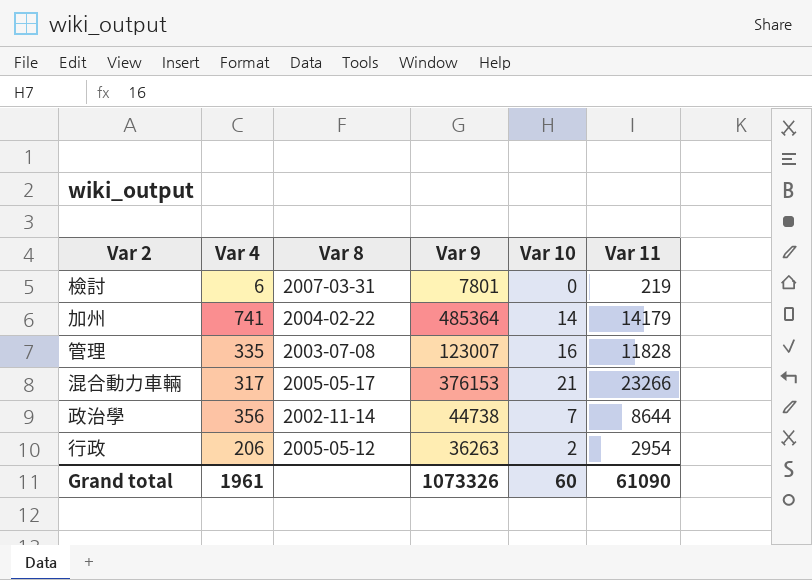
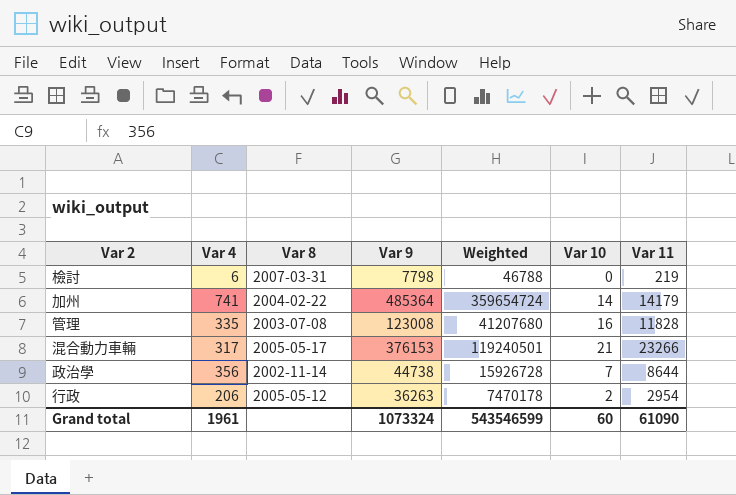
column Weighted | formula: none -> [Var 4] * [Var 9]
檢討 | Var 9: 7801 -> 7798
管理 | Var 9: 123007 -> 123008
Grand total | Var 9: 1073326 -> 1073324

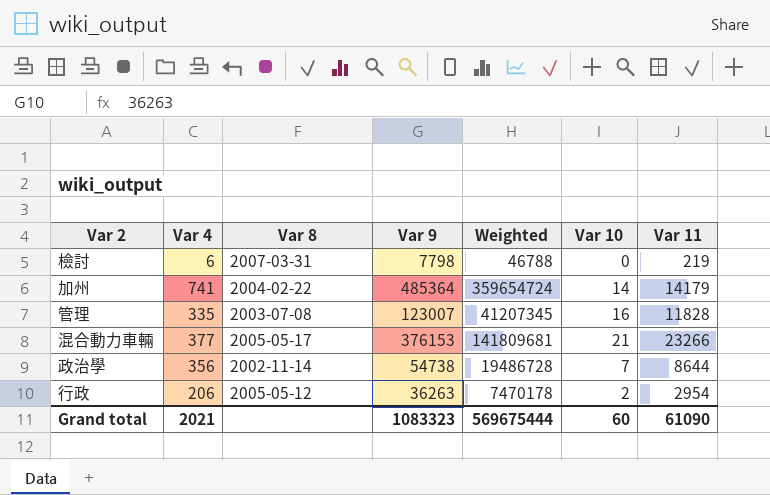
管理 | Var 9: 123008 -> 123007
管理 | Weighted: 41207680 -> 41207345
混合動力車輛 | Var 4: 317 -> 377
混合動力車輛 | Weighted: 119240501 -> 141809681
政治學 | Var 9: 44738 -> 54738
政治學 | Weighted: 15926728 -> 19486728
Grand total | Var 4: 1961 -> 2021
Grand total | Var 9: 1073324 -> 1083323
Grand total | Weighted: 543546599 -> 569675444

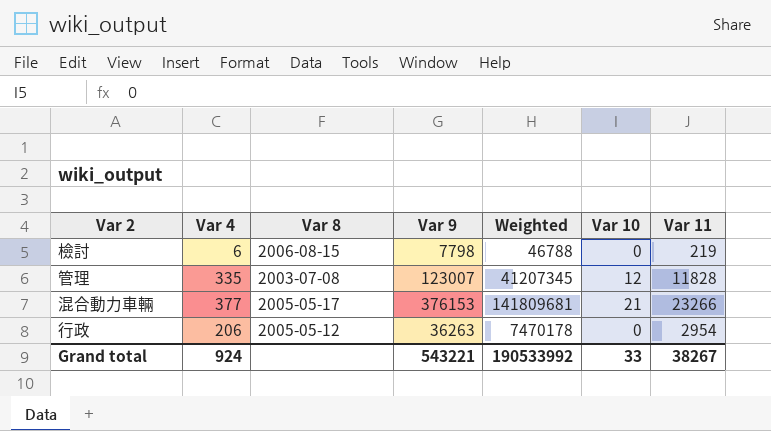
row 加州: 741 | 2004-02-22 | 485364 | 359654724 | 14 | 14179 -> none
row 政治學: 356 | 2002-11-14 | 54738 | 19486728 | 7 | 8644 -> none
檢討 | Var 8: 2007-03-31 -> 2006-08-15
管理 | Var 10: 16 -> 12
行政 | Var 10: 2 -> 0
Grand total | Var 4: 2021 -> 924
Grand total | Var 9: 1083323 -> 543221
Grand total | Weighted: 569675444 -> 190533992
Grand total | Var 10: 60 -> 33
Grand total | Var 11: 61090 -> 38267

